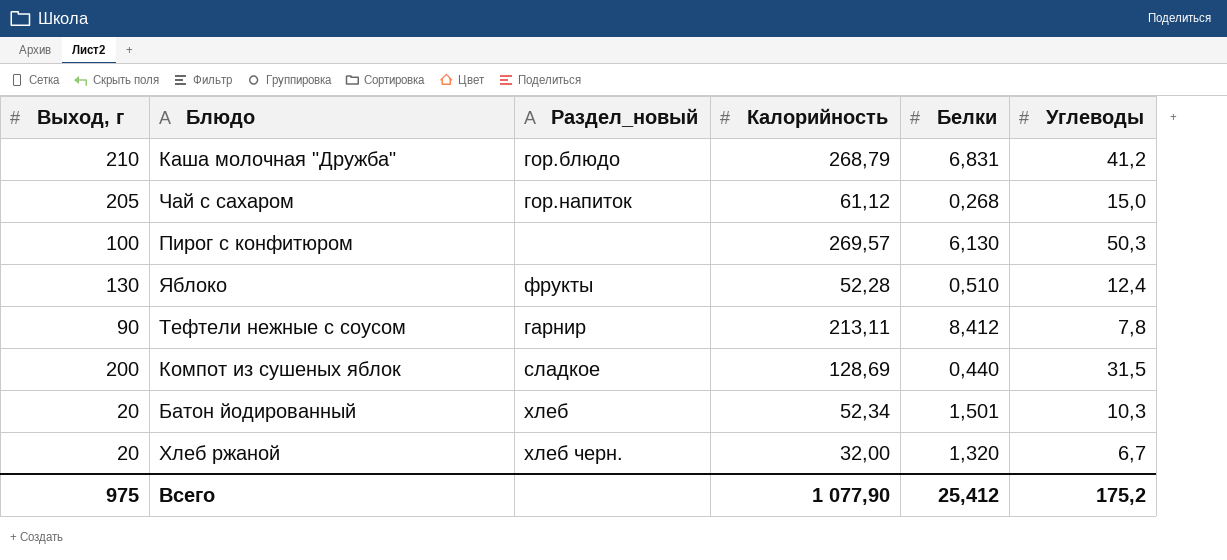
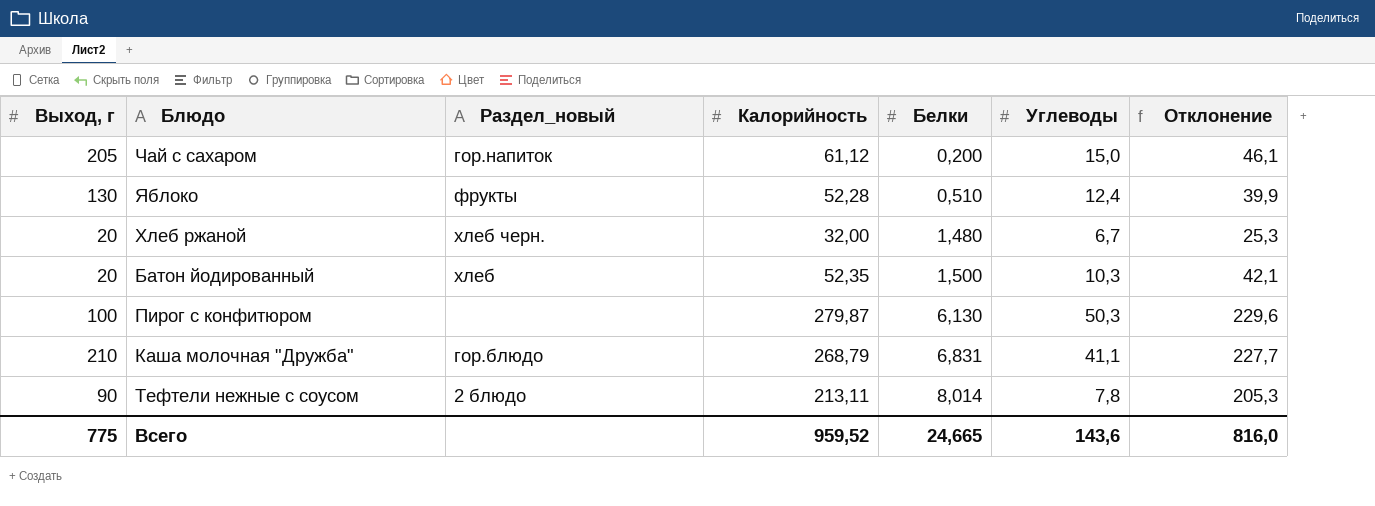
row order: none -> Белки ascending
column Отклонение | formula: none -> [Калорийность] - [Углеводы]
row Компот из сушеных яблок: 200 | сладкое | 128,69 | 0,440 | 31,5 -> none
Чай с сахаром | Белки: 0,268 -> 0,200
Хлеб ржаной | Белки: 1,320 -> 1,480
Батон йодированный | Калорийность: 52,34 -> 52,35
Батон йодированный | Белки: 1,501 -> 1,500
Пирог с конфитюром | Калорийность: 269,57 -> 279,87
Каша молочная "Дружба" | Углеводы: 41,2 -> 41,1
Тефтели нежные с соусом | Раздел_новый: гарнир -> 2 блюдо
Тефтели нежные с соусом | Белки: 8,412 -> 8,014
Всего | Выход, г: 975 -> 775
Всего | Калорийность: 1 077,90 -> 959,52
Всего | Белки: 25,412 -> 24,665
Всего | Углеводы: 175,2 -> 143,6

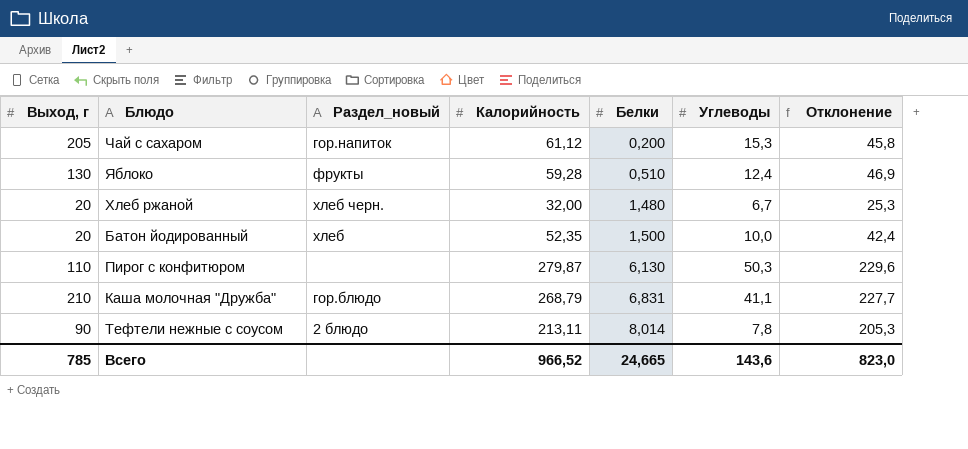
Чай с сахаром | Углеводы: 15,0 -> 15,3
Чай с сахаром | Отклонение: 46,1 -> 45,8
Яблоко | Калорийность: 52,28 -> 59,28
Яблоко | Отклонение: 39,9 -> 46,9
Батон йодированный | Углеводы: 10,3 -> 10,0
Батон йодированный | Отклонение: 42,1 -> 42,4
Пирог с конфитюром | Выход, г: 100 -> 110
Всего | Выход, г: 775 -> 785
Всего | Калорийность: 959,52 -> 966,52
Всего | Отклонение: 816,0 -> 823,0

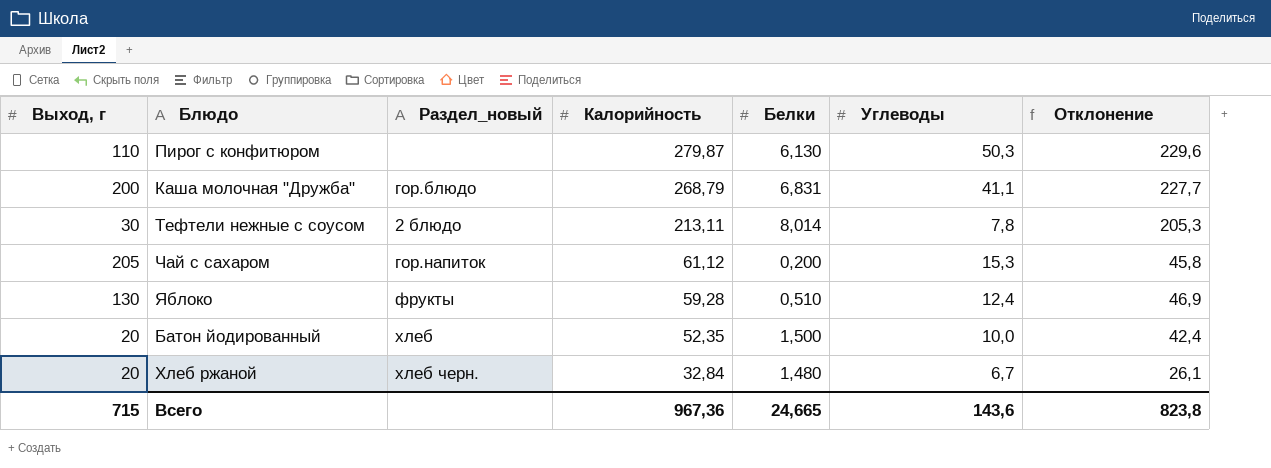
row order: Белки ascending -> Калорийность descending
Каша молочная "Дружба" | Выход, г: 210 -> 200
Тефтели нежные с соусом | Выход, г: 90 -> 30
Хлеб ржаной | Калорийность: 32,00 -> 32,84
Хлеб ржаной | Отклонение: 25,3 -> 26,1
Всего | Выход, г: 785 -> 715
Всего | Калорийность: 966,52 -> 967,36
Всего | Отклонение: 823,0 -> 823,8

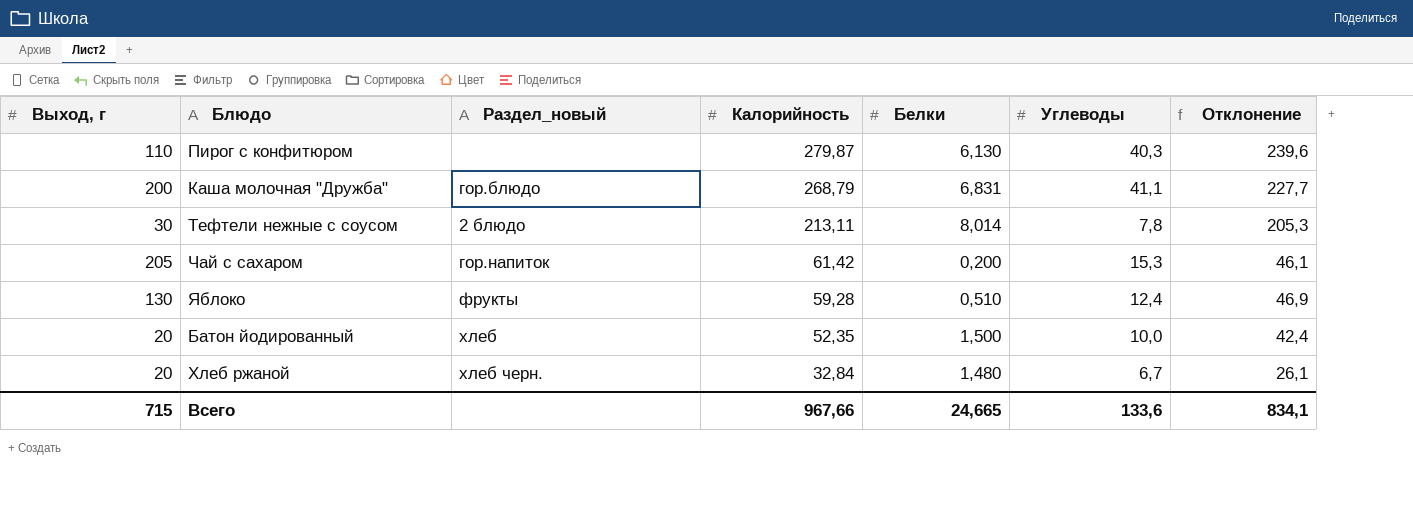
Пирог с конфитюром | Углеводы: 50,3 -> 40,3
Пирог с конфитюром | Отклонение: 229,6 -> 239,6
Чай с сахаром | Калорийность: 61,12 -> 61,42
Чай с сахаром | Отклонение: 45,8 -> 46,1
Всего | Калорийность: 967,36 -> 967,66
Всего | Углеводы: 143,6 -> 133,6
Всего | Отклонение: 823,8 -> 834,1

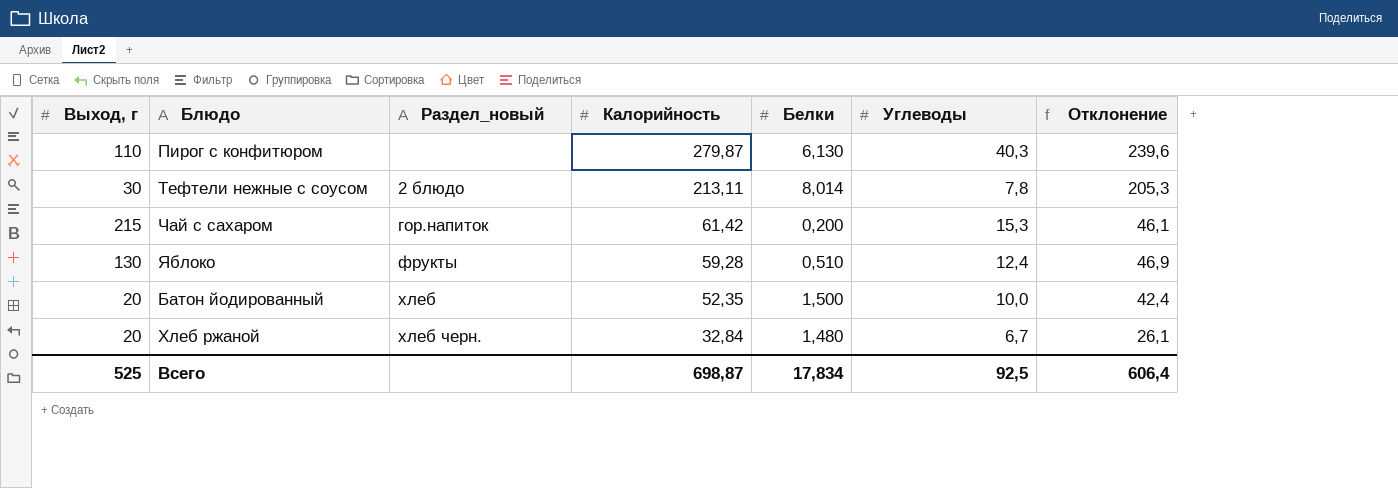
row Каша молочная "Дружба": 200 | гор.блюдо | 268,79 | 6,831 | 41,1 | 227,7 -> none
Чай с сахаром | Выход, г: 205 -> 215
Всего | Выход, г: 715 -> 525
Всего | Калорийность: 967,66 -> 698,87
Всего | Белки: 24,665 -> 17,834
Всего | Углеводы: 133,6 -> 92,5
Всего | Отклонение: 834,1 -> 606,4

